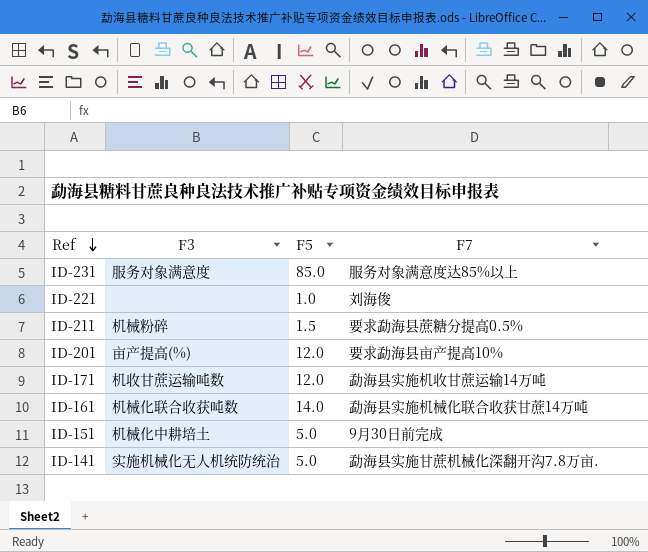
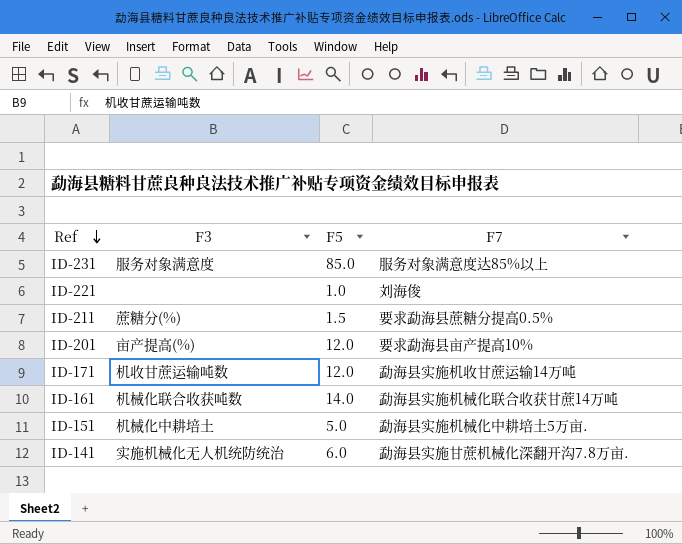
ID-211 | F3: 机械粉碎 -> 蔗糖分(%)
ID-151 | F7: 9月30日前完成 -> 勐海县实施机械化中耕培土5万亩.
ID-141 | F5: 5.0 -> 6.0

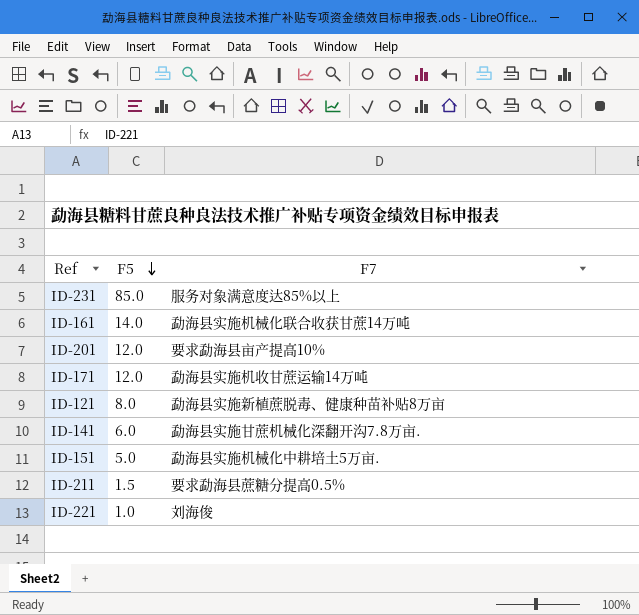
row order: Ref descending -> F5 descending
column F3 | position: 2 -> none
row ID-121: none -> 8.0 | 勐海县实施新植蔗脱毒、健康种苗补贴8万亩

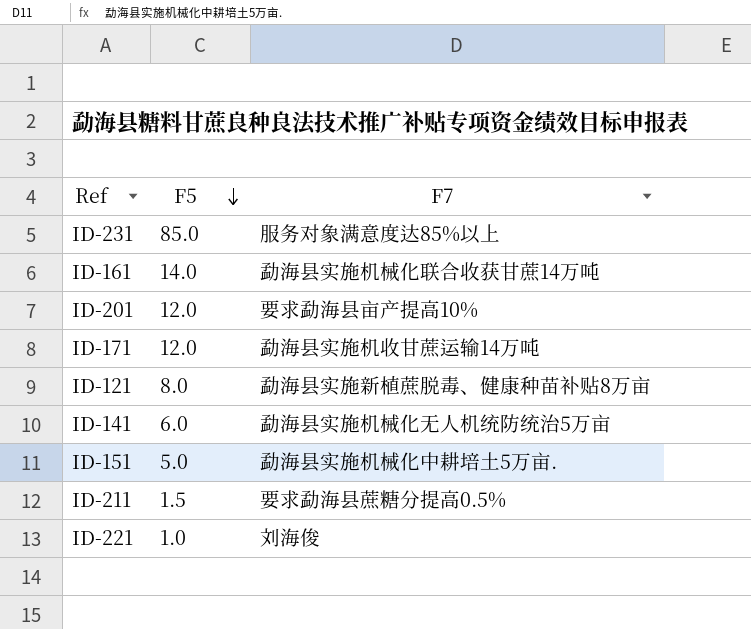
ID-141 | F7: 勐海县实施甘蔗机械化深翻开沟7.8万亩. -> 勐海县实施机械化无人机统防统治5万亩

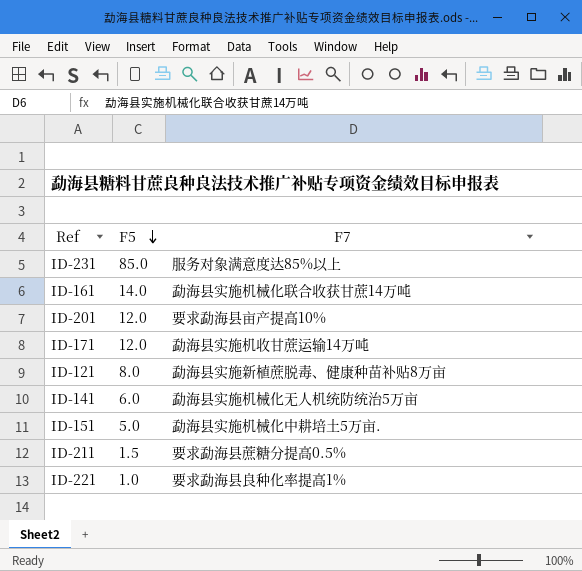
ID-221 | F7: 刘海俊 -> 要求勐海县良种化率提高1%

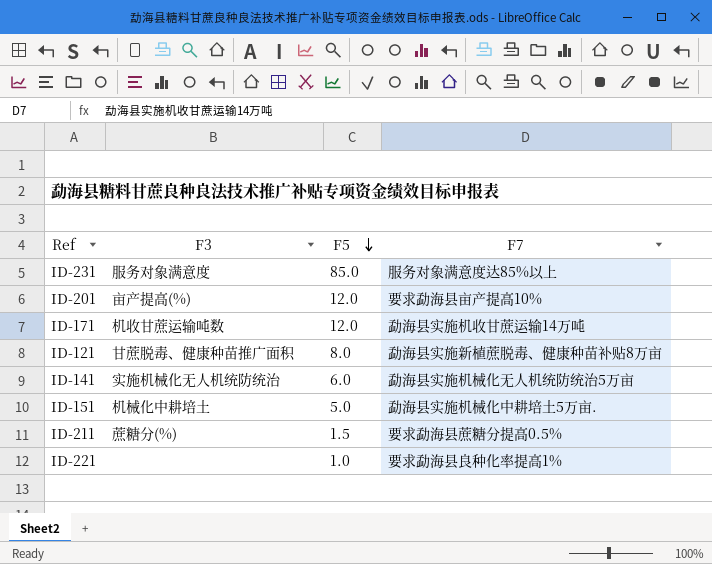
column F3 | position: none -> 2
row ID-161: 14.0 | 勐海县实施机械化联合收获甘蔗14万吨 -> none

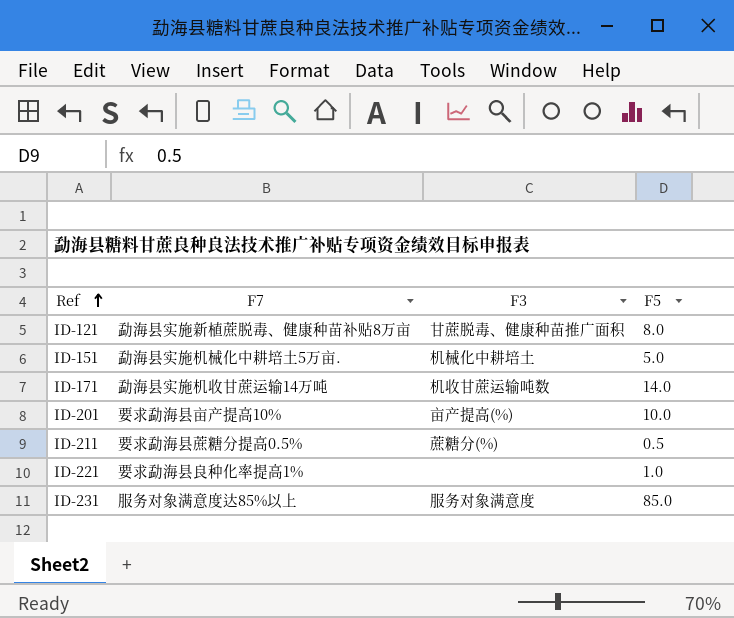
row order: F5 descending -> Ref ascending
column F7 | position: 4 -> 2
row ID-141: 实施机械化无人机统防统治 | 6.0 | 勐海县实施机械化无人机统防统治5万亩 -> none
ID-171 | F5: 12.0 -> 14.0
ID-201 | F5: 12.0 -> 10.0
ID-211 | F5: 1.5 -> 0.5

